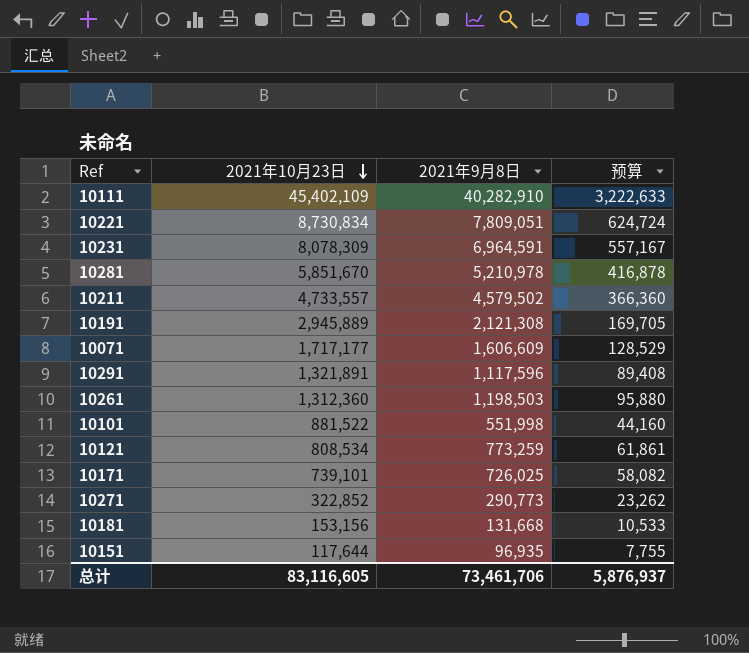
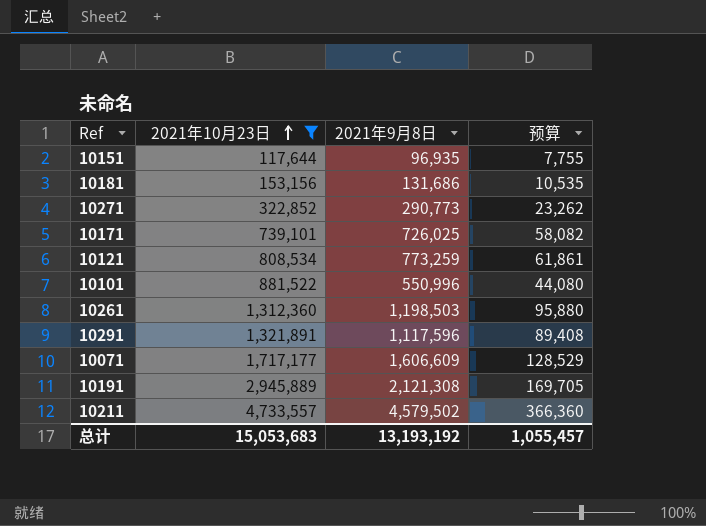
filter: none -> 2021年10月23日 <= 4,733,557
row order: 2021年10月23日 descending -> 2021年10月23日 ascending
10181 | 2021年9月8日: 131,668 -> 131,686
10181 | 预算: 10,533 -> 10,535
10101 | 2021年9月8日: 551,998 -> 550,996
10101 | 预算: 44,160 -> 44,080
总计 | 2021年10月23日: 83,116,605 -> 15,053,683
总计 | 2021年9月8日: 73,461,706 -> 13,193,192
总计 | 预算: 5,876,937 -> 1,055,457

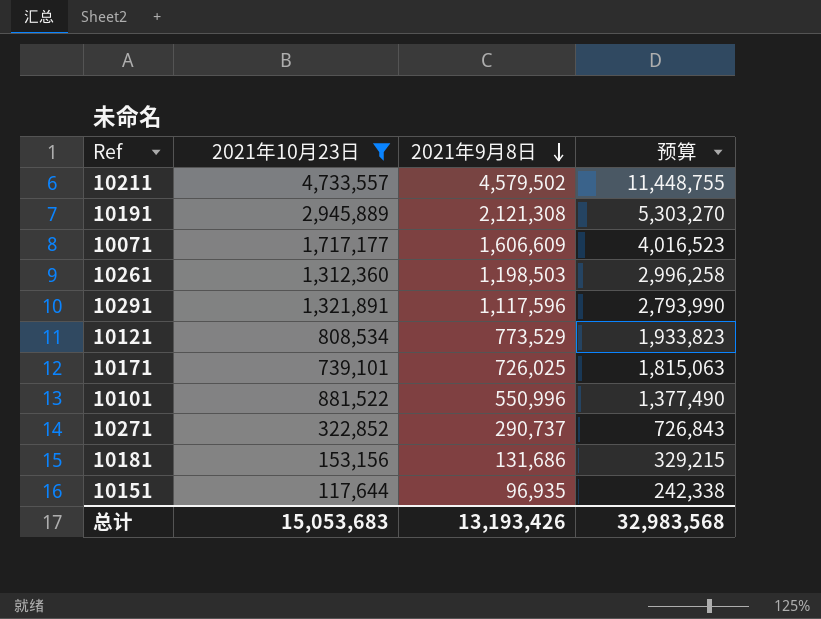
row order: 2021年10月23日 ascending -> 2021年9月8日 descending
column 预算 | formula: [2021年9月8日] * 0.08 -> [2021年9月8日] * 2.5
10121 | 2021年9月8日: 773,259 -> 773,529
10271 | 2021年9月8日: 290,773 -> 290,737
总计 | 2021年9月8日: 13,193,192 -> 13,193,426
总计 | 预算: 1,055,457 -> 32,983,568

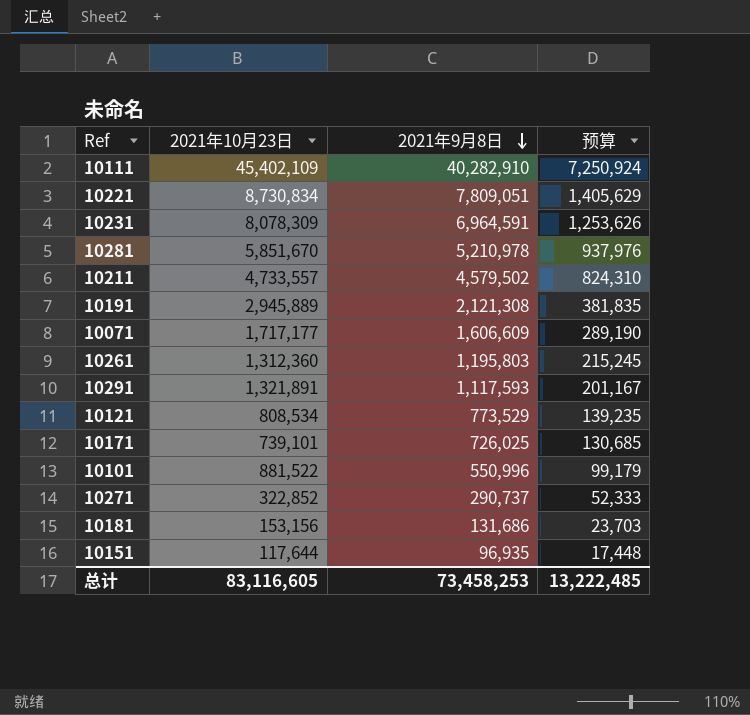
filter: 2021年10月23日 <= 4,733,557 -> none
column 预算 | formula: [2021年9月8日] * 2.5 -> [2021年9月8日] * 0.18
10261 | 2021年9月8日: 1,198,503 -> 1,195,803
10291 | 2021年9月8日: 1,117,596 -> 1,117,593
总计 | 2021年10月23日: 15,053,683 -> 83,116,605
总计 | 2021年9月8日: 13,193,426 -> 73,458,253
总计 | 预算: 32,983,568 -> 13,222,485

